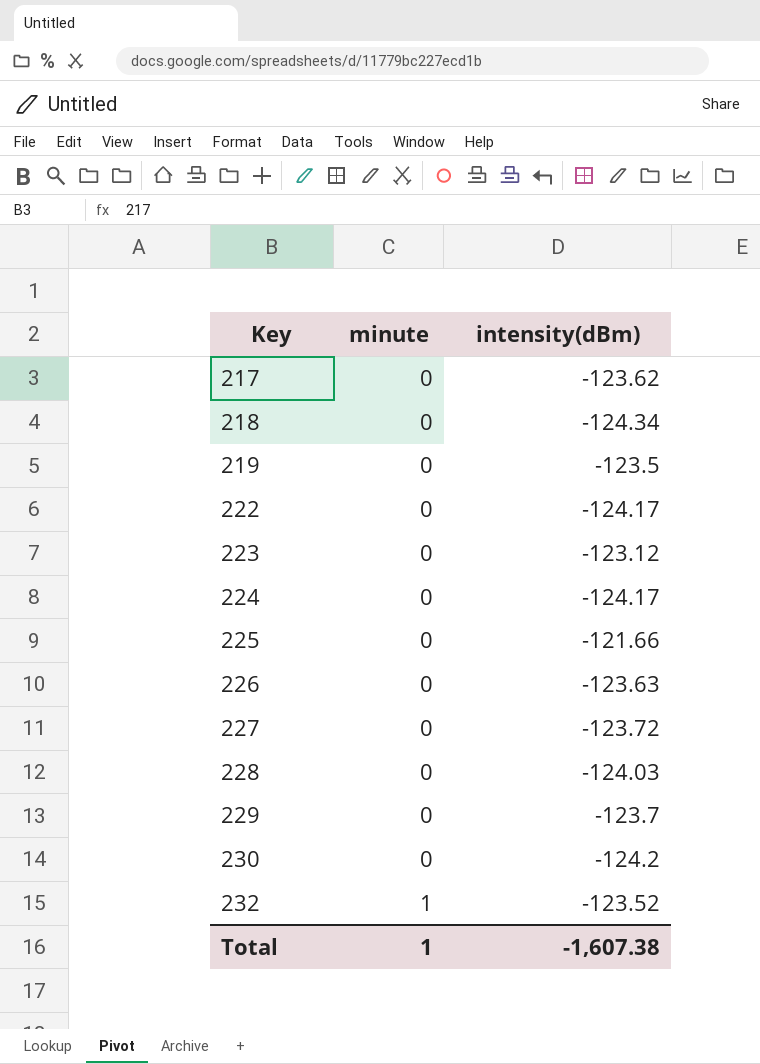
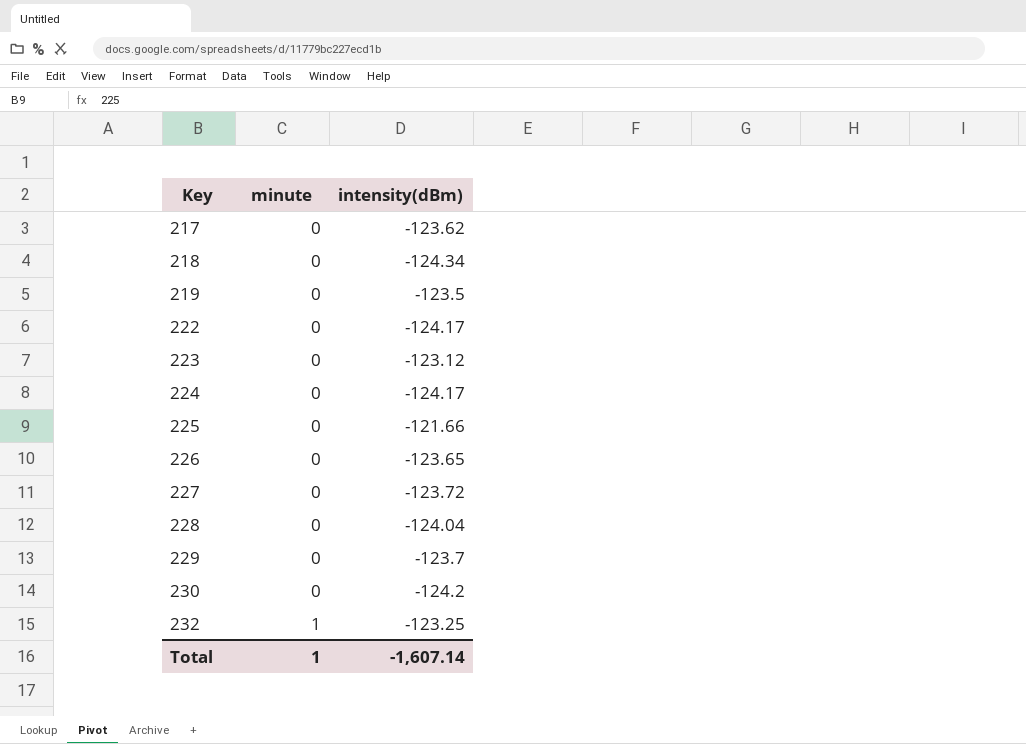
226 | intensity(dBm): -123.63 -> -123.65
228 | intensity(dBm): -124.03 -> -124.04
232 | intensity(dBm): -123.52 -> -123.25
Total | intensity(dBm): -1,607.38 -> -1,607.14

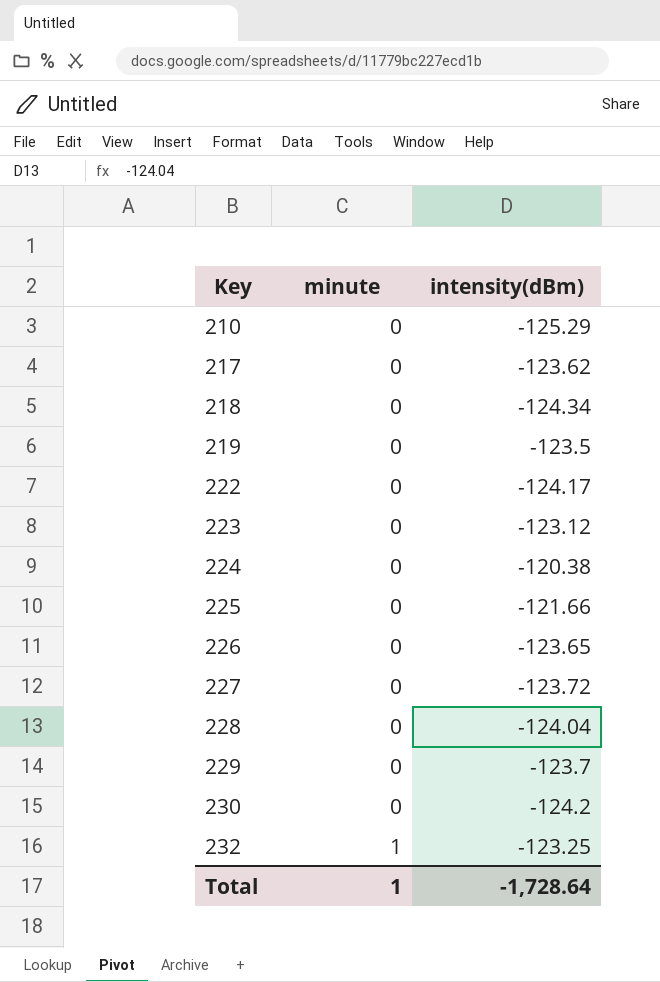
row 210: none -> 0 | -125.29
224 | intensity(dBm): -124.17 -> -120.38
Total | intensity(dBm): -1,607.14 -> -1,728.64

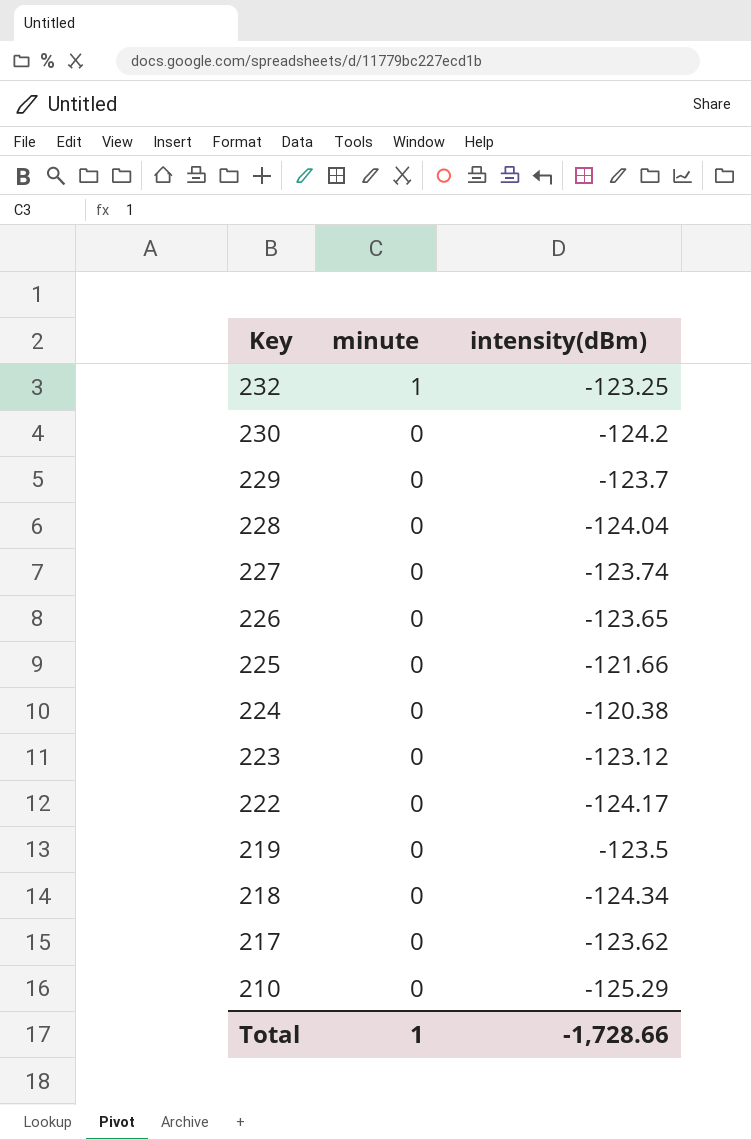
row order: Key ascending -> Key descending
227 | intensity(dBm): -123.72 -> -123.74
Total | intensity(dBm): -1,728.64 -> -1,728.66

